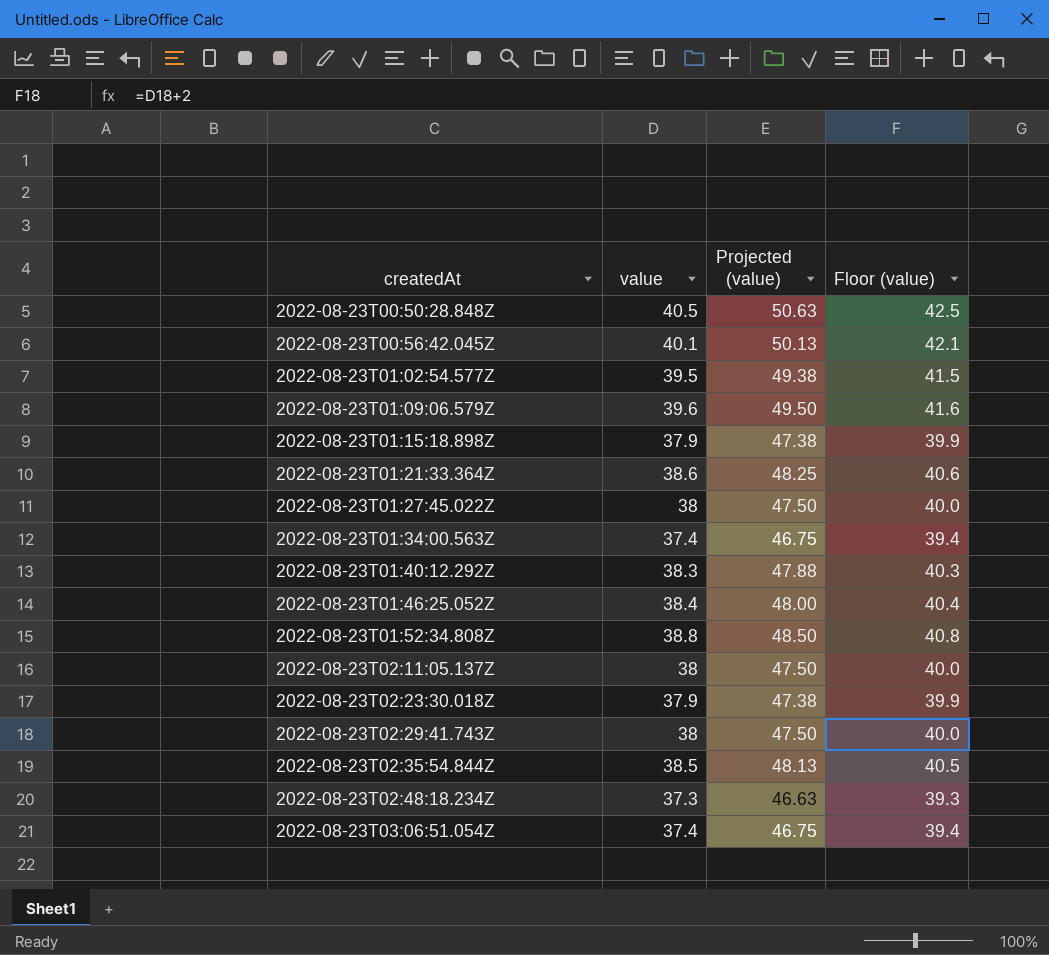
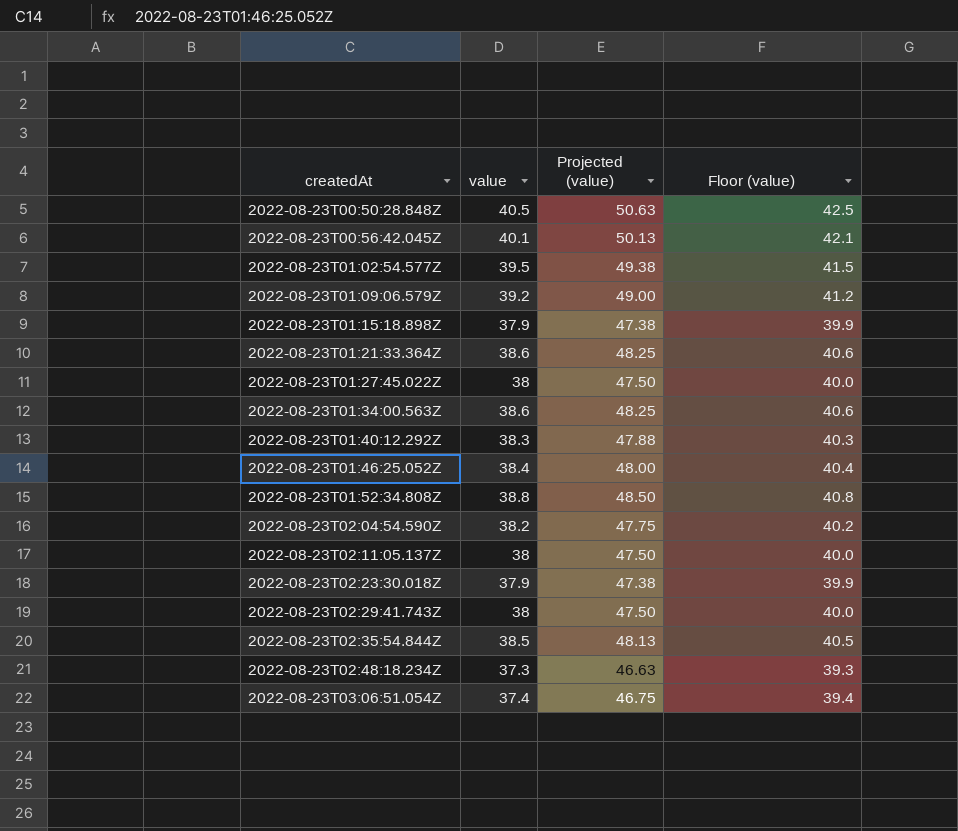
2022-08-23T01:09:06.579Z | value: 39.6 -> 39.2
2022-08-23T01:09:06.579Z | Projected (value): 49.50 -> 49.00
2022-08-23T01:09:06.579Z | Floor (value): 41.6 -> 41.2
2022-08-23T01:34:00.563Z | value: 37.4 -> 38.6
2022-08-23T01:34:00.563Z | Projected (value): 46.75 -> 48.25
2022-08-23T01:34:00.563Z | Floor (value): 39.4 -> 40.6
row 2022-08-23T02:04:54.590Z: none -> 38.2 | 47.75 | 40.2

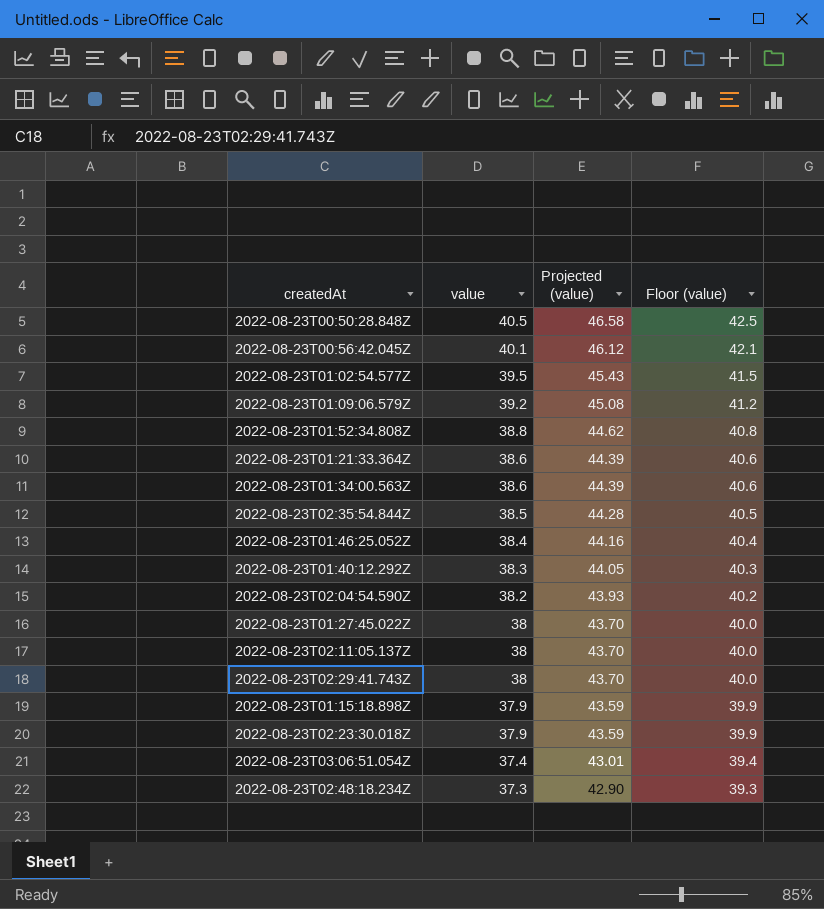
row order: createdAt ascending -> value descending
column Projected (value) | formula: [value] * 1.25 -> [value] * 1.15

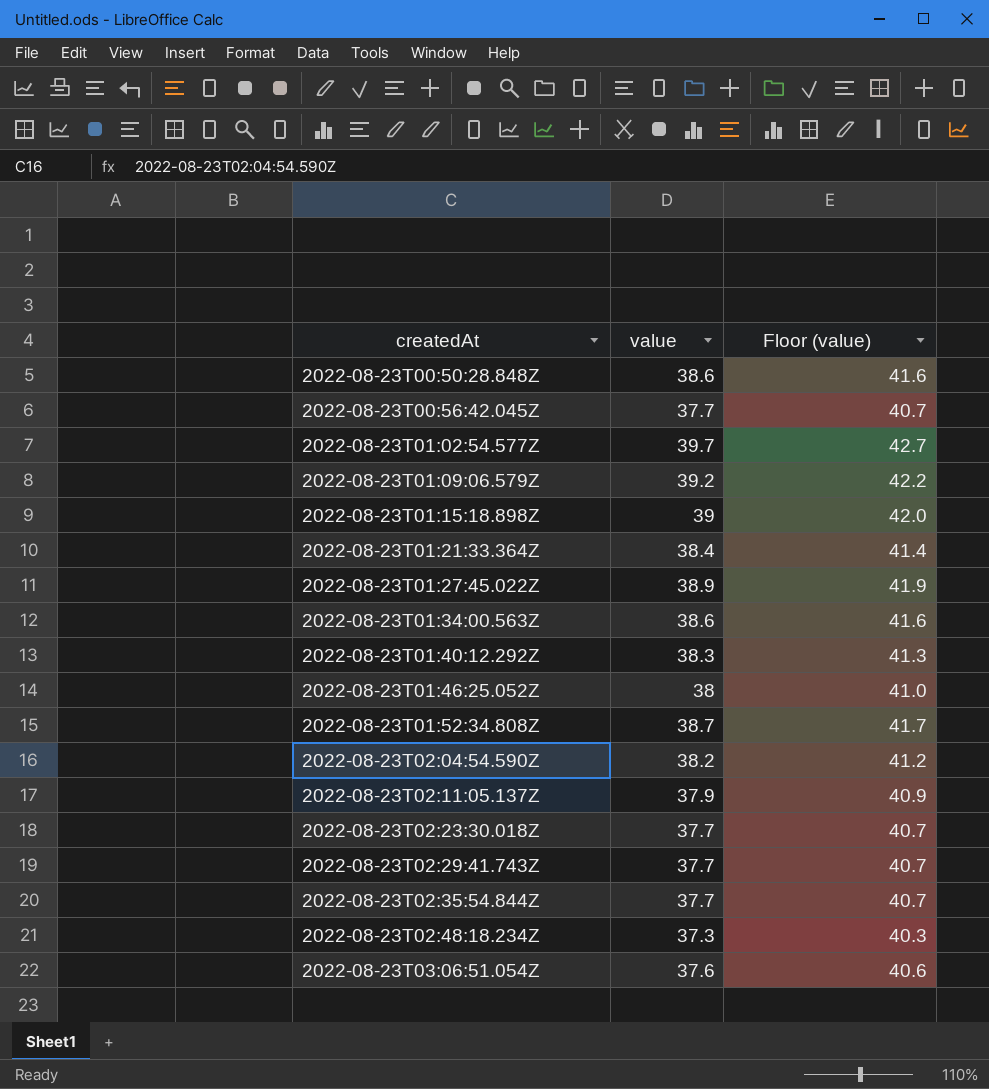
row order: value descending -> createdAt ascending
column Projected (value) | formula: [value] * 1.15 -> none
column Floor (value) | formula: [value] + 2 -> [value] + 3
2022-08-23T00:50:28.848Z | value: 40.5 -> 38.6
2022-08-23T00:56:42.045Z | value: 40.1 -> 37.7
2022-08-23T01:02:54.577Z | value: 39.5 -> 39.7
2022-08-23T01:15:18.898Z | value: 37.9 -> 39
2022-08-23T01:21:33.364Z | value: 38.6 -> 38.4
2022-08-23T01:27:45.022Z | value: 38 -> 38.9
2022-08-23T01:46:25.052Z | value: 38.4 -> 38
2022-08-23T01:52:34.808Z | value: 38.8 -> 38.7
2022-08-23T02:11:05.137Z | value: 38 -> 37.9
2022-08-23T02:23:30.018Z | value: 37.9 -> 37.7
2022-08-23T02:29:41.743Z | value: 38 -> 37.7
2022-08-23T02:35:54.844Z | value: 38.5 -> 37.7
2022-08-23T03:06:51.054Z | value: 37.4 -> 37.6

